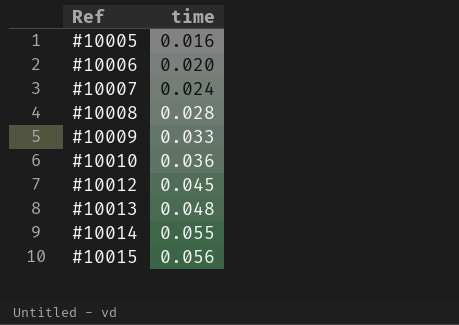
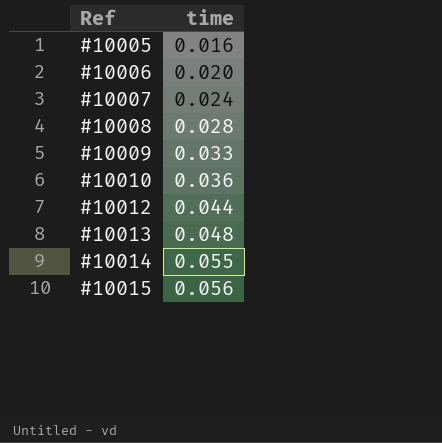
#10012 | time: 0.045 -> 0.044

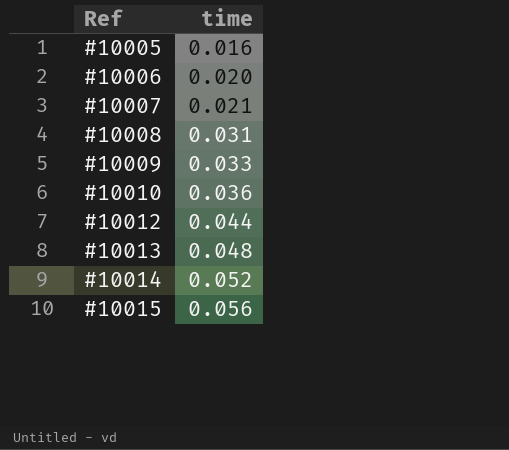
#10007 | time: 0.024 -> 0.021
#10008 | time: 0.028 -> 0.031
#10014 | time: 0.055 -> 0.052

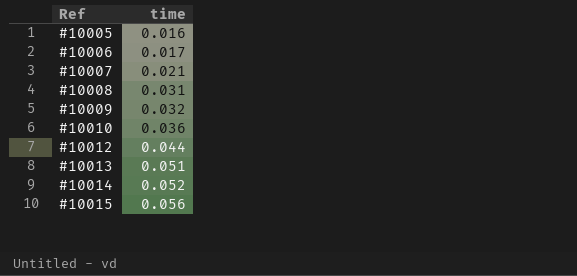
#10006 | time: 0.020 -> 0.017
#10009 | time: 0.033 -> 0.032
#10013 | time: 0.048 -> 0.051

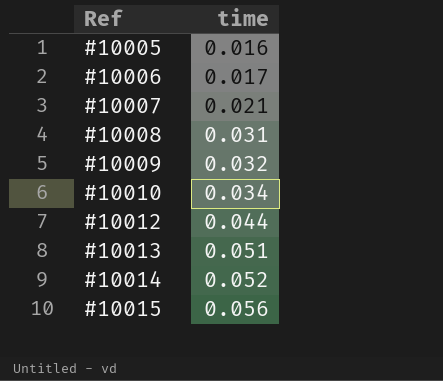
#10010 | time: 0.036 -> 0.034

